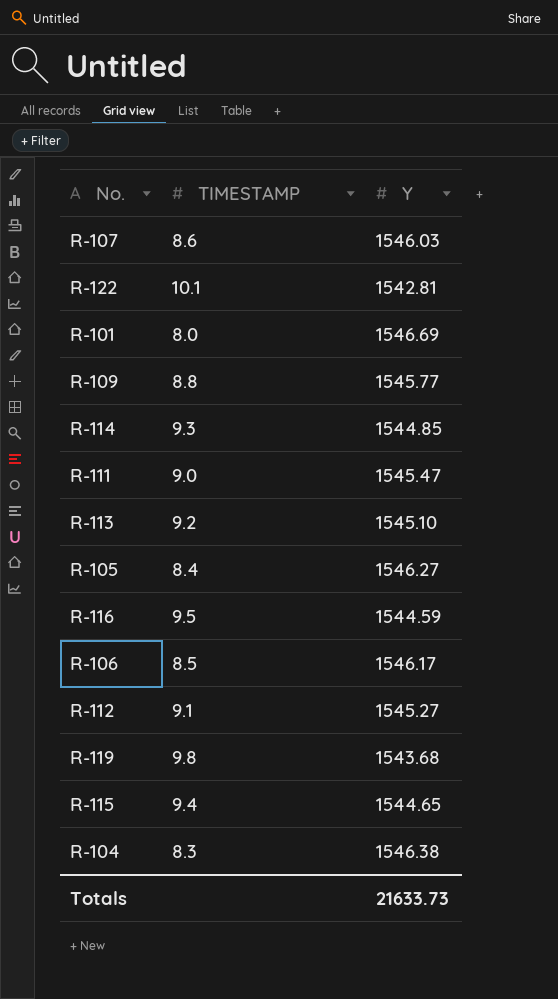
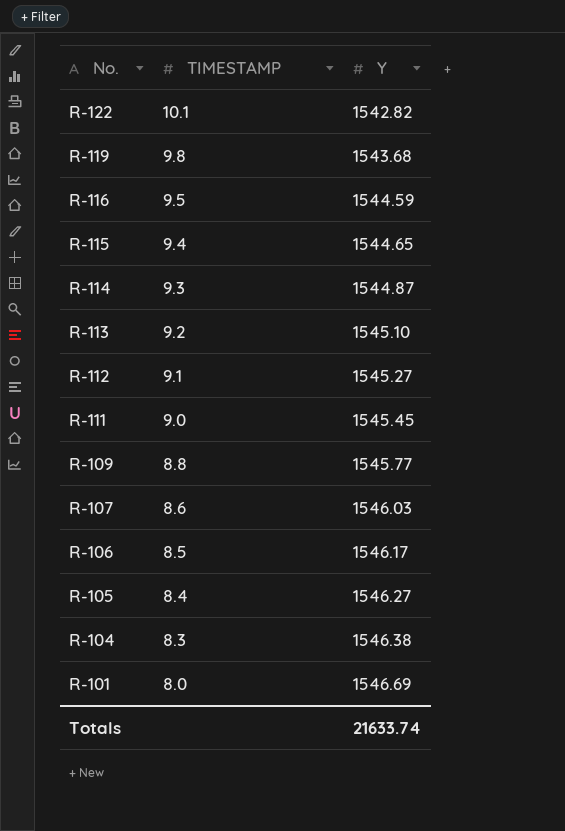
row order: none -> No. descending
R-122 | Y: 1542.81 -> 1542.82
R-114 | Y: 1544.85 -> 1544.87
R-111 | Y: 1545.47 -> 1545.45
Totals | Y: 21633.73 -> 21633.74

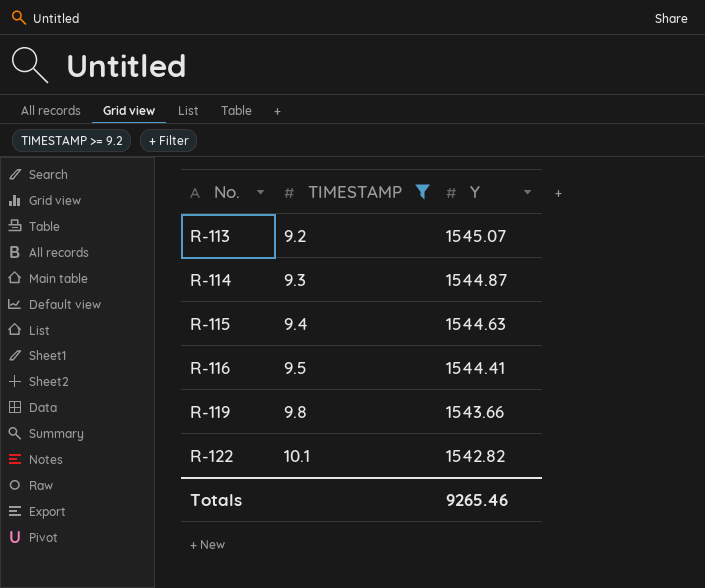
filter: none -> TIMESTAMP >= 9.2
row order: No. descending -> No. ascending
R-113 | Y: 1545.10 -> 1545.07
R-115 | Y: 1544.65 -> 1544.63
R-116 | Y: 1544.59 -> 1544.41
R-119 | Y: 1543.68 -> 1543.66
Totals | Y: 21633.74 -> 9265.46

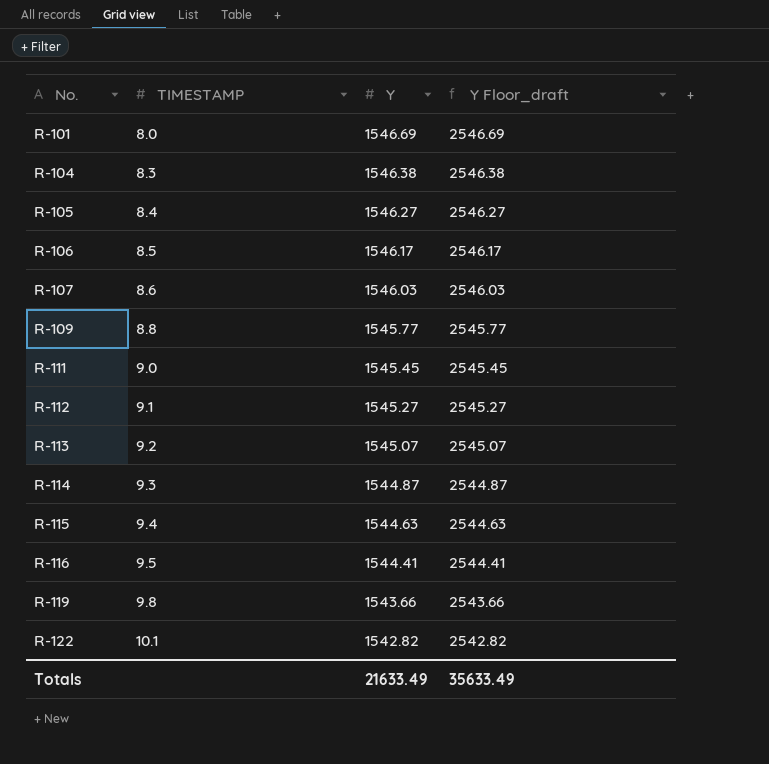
filter: TIMESTAMP >= 9.2 -> none
column Y Floor_draft | formula: none -> [Y] + 1000
Totals | Y: 9265.46 -> 21633.49

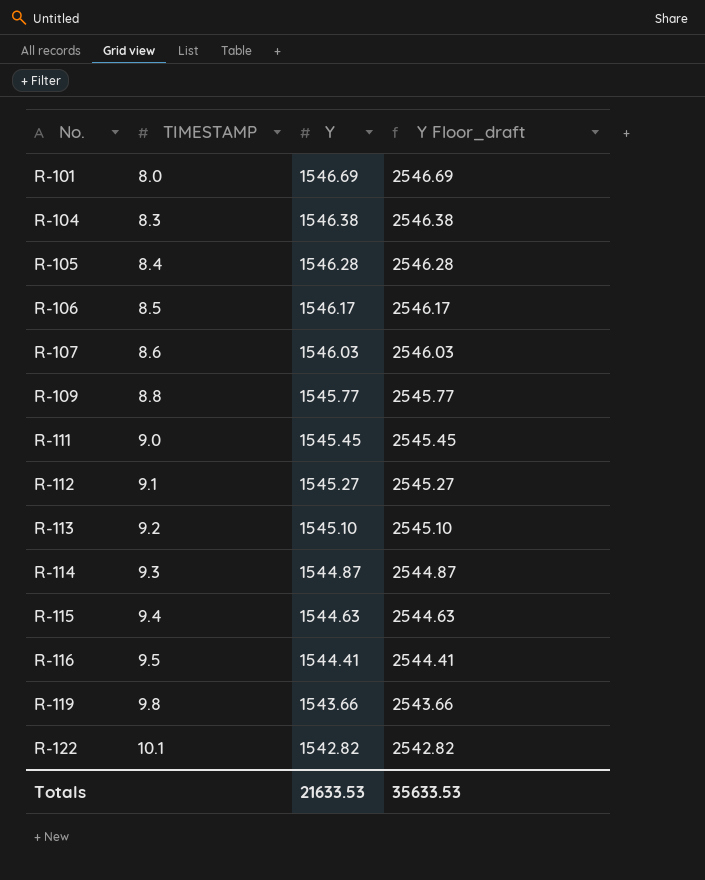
R-105 | Y: 1546.27 -> 1546.28
R-105 | Y Floor_draft: 2546.27 -> 2546.28
R-113 | Y: 1545.07 -> 1545.10
R-113 | Y Floor_draft: 2545.07 -> 2545.10
Totals | Y: 21633.49 -> 21633.53
Totals | Y Floor_draft: 35633.49 -> 35633.53

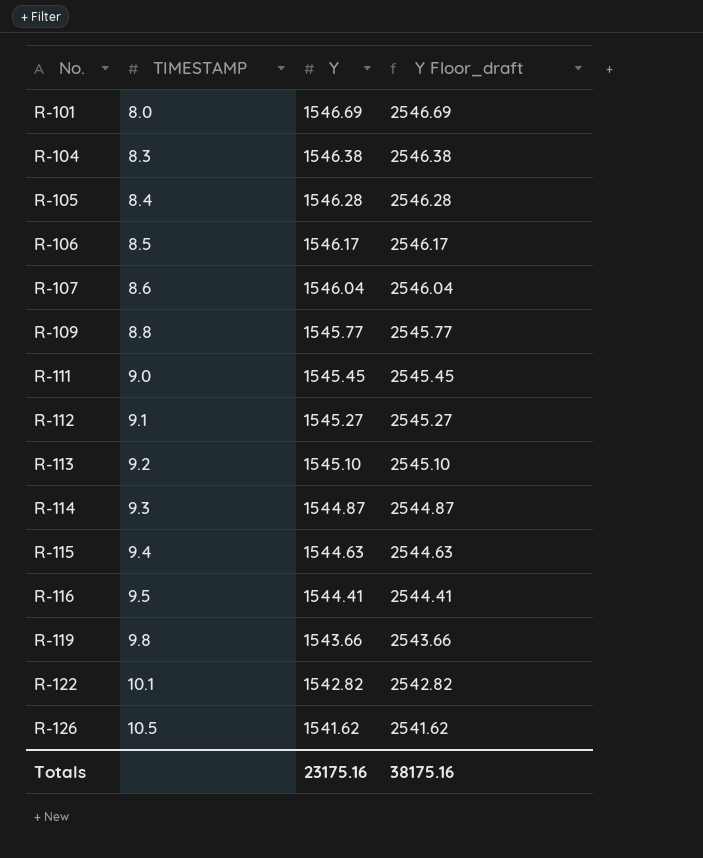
R-107 | Y: 1546.03 -> 1546.04
R-107 | Y Floor_draft: 2546.03 -> 2546.04
row R-126: none -> 10.5 | 1541.62 | 2541.62
Totals | Y: 21633.53 -> 23175.16
Totals | Y Floor_draft: 35633.53 -> 38175.16

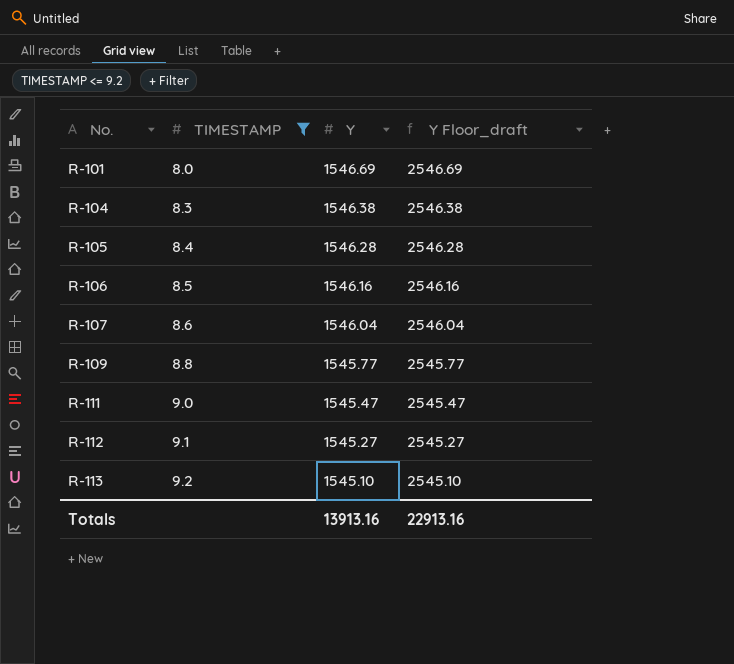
filter: none -> TIMESTAMP <= 9.2
R-106 | Y: 1546.17 -> 1546.16
R-106 | Y Floor_draft: 2546.17 -> 2546.16
R-111 | Y: 1545.45 -> 1545.47
R-111 | Y Floor_draft: 2545.45 -> 2545.47
Totals | Y: 23175.16 -> 13913.16
Totals | Y Floor_draft: 38175.16 -> 22913.16

